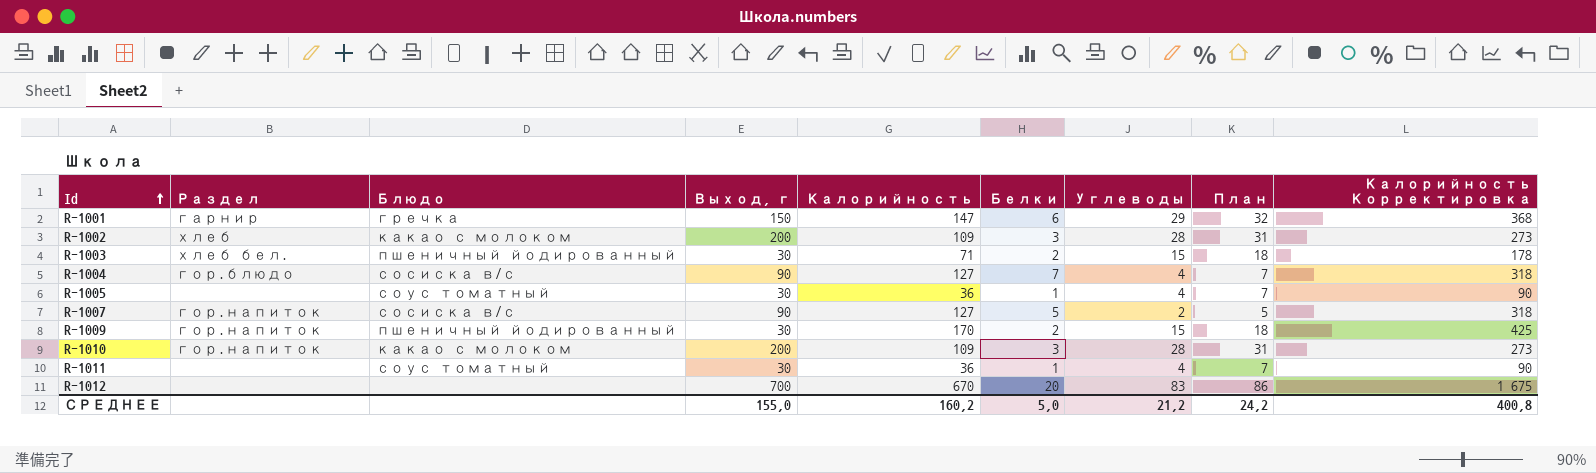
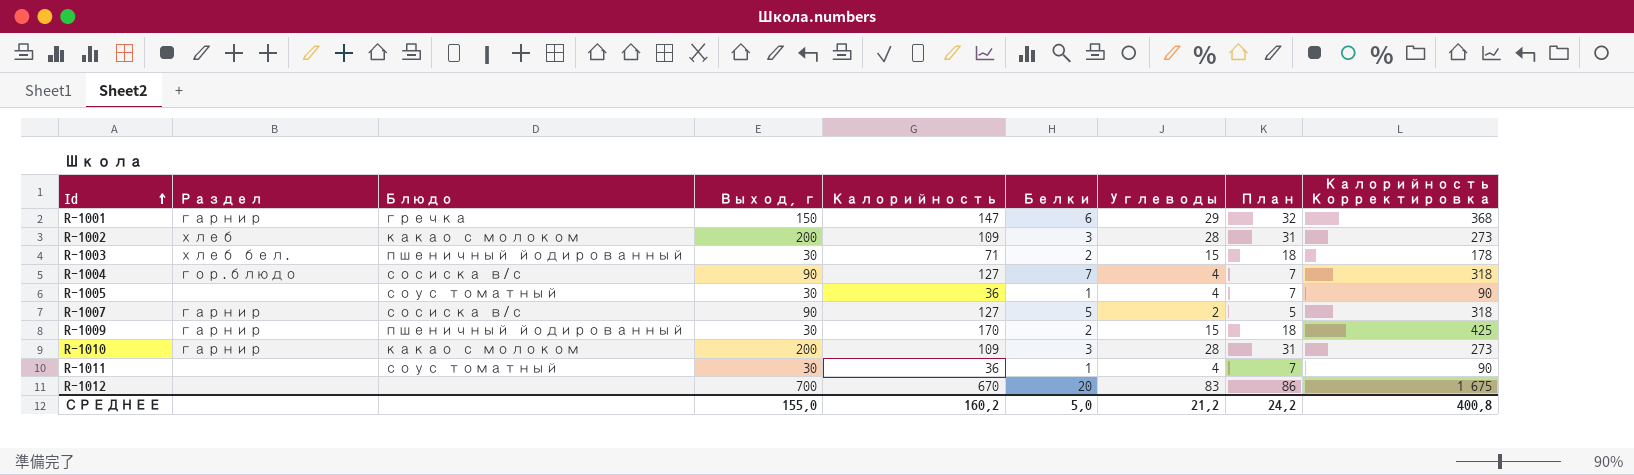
R-1007 | Раздел: гор.напиток -> гарнир
R-1009 | Раздел: гор.напиток -> гарнир
R-1010 | Раздел: гор.напиток -> гарнир

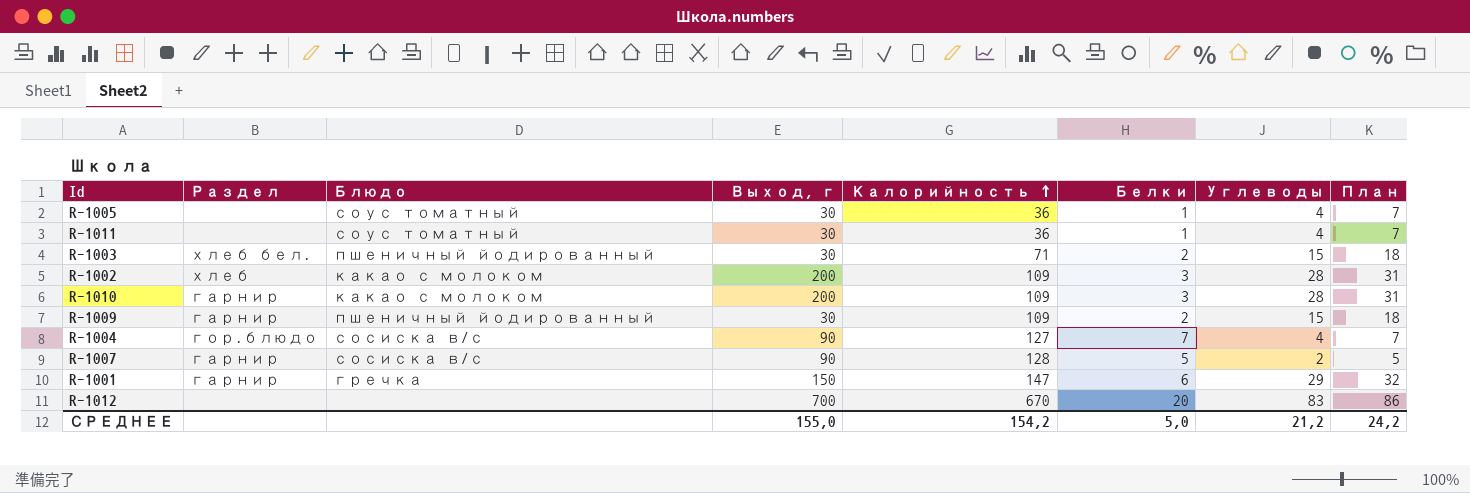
row order: Id ascending -> Калорийность ascending
column Калорийность Корректировка | formula: [Калорийность] * 2,5 -> none
R-1009 | Калорийность: 170 -> 109
R-1007 | Калорийность: 127 -> 128
СРЕДНЕЕ | Калорийность: 160,2 -> 154,2

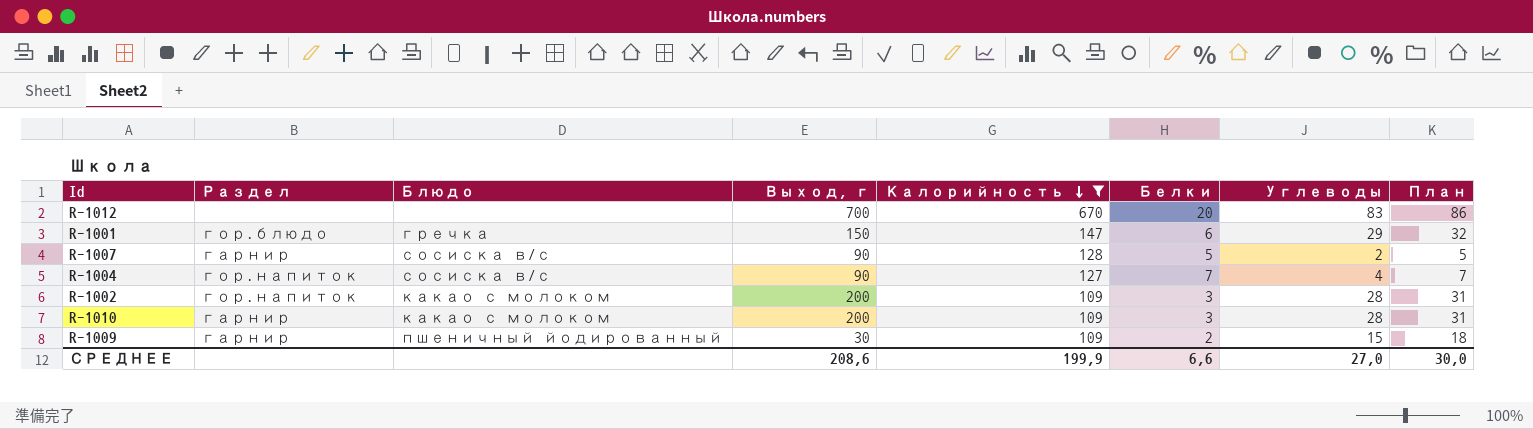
filter: none -> Калорийность >= 109
row order: Калорийность ascending -> Калорийность descending
R-1001 | Раздел: гарнир -> гор.блюдо
R-1004 | Раздел: гор.блюдо -> гор.напиток
R-1002 | Раздел: хлеб -> гор.напиток
СРЕДНЕЕ | Выход, г: 155,0 -> 208,6
СРЕДНЕЕ | Калорийность: 154,2 -> 199,9
СРЕДНЕЕ | Белки: 5,0 -> 6,6
СРЕДНЕЕ | Углеводы: 21,2 -> 27,0
СРЕДНЕЕ | План: 24,2 -> 30,0

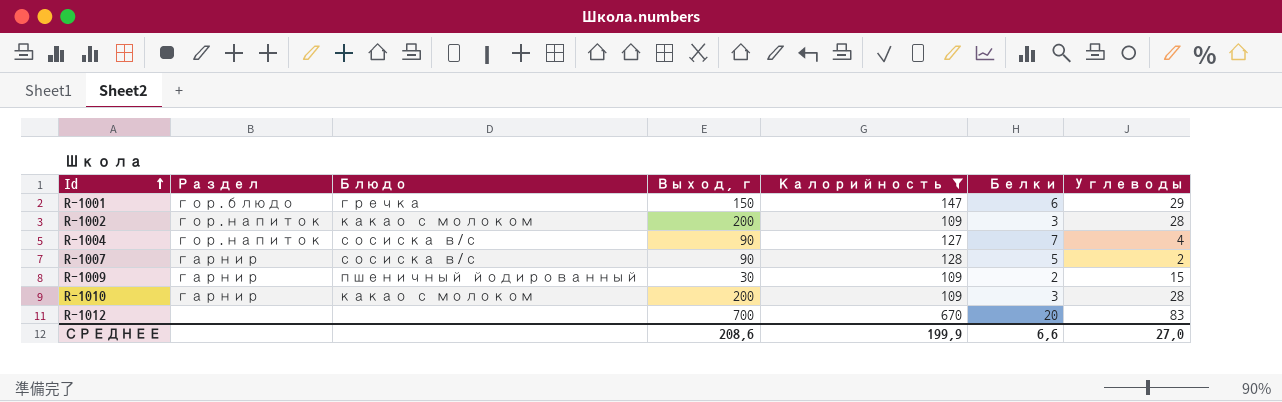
row order: Калорийность descending -> Id ascending
column План | formula: [Углеводы] + 3 -> none

